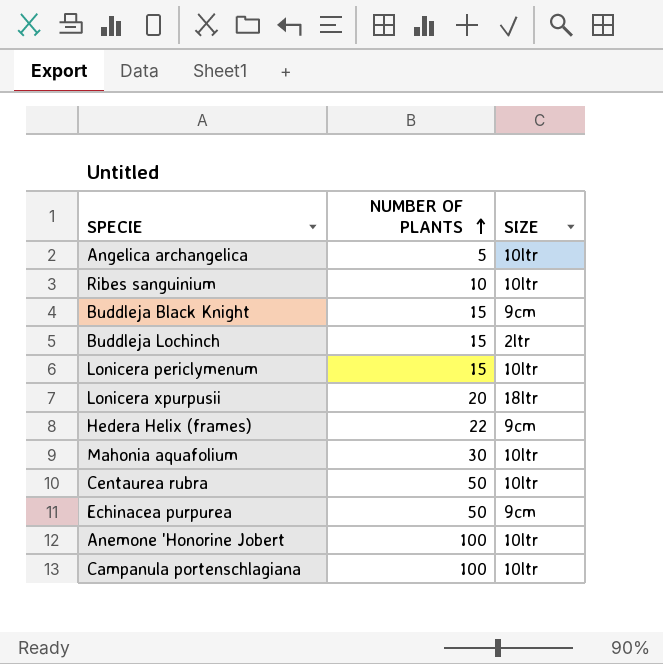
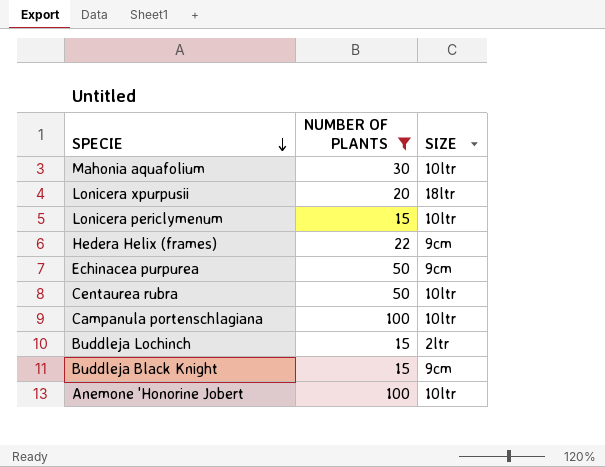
filter: none -> NUMBER OF PLANTS >= 15
row order: NUMBER OF PLANTS ascending -> SPECIE descending

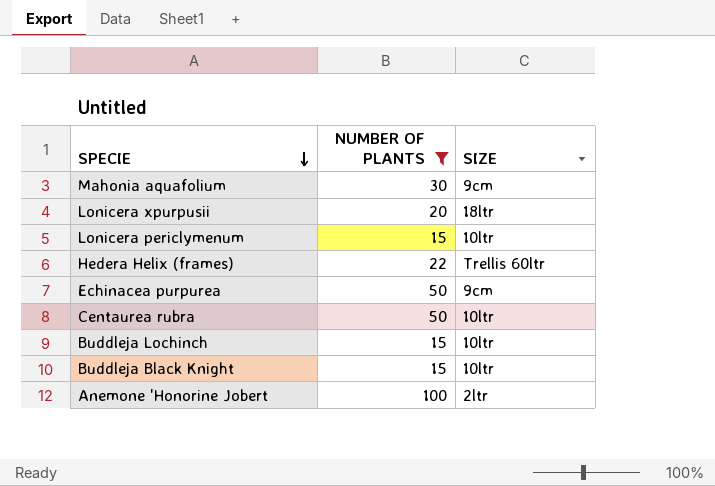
row Campanula portenschlagiana: 100 | 10ltr -> none
Mahonia aquafolium | SIZE: 10ltr -> 9cm
Hedera Helix (frames) | SIZE: 9cm -> Trellis 60ltr
Buddleja Lochinch | SIZE: 2ltr -> 10ltr
Buddleja Black Knight | SIZE: 9cm -> 10ltr
Anemone 'Honorine Jobert | SIZE: 10ltr -> 2ltr

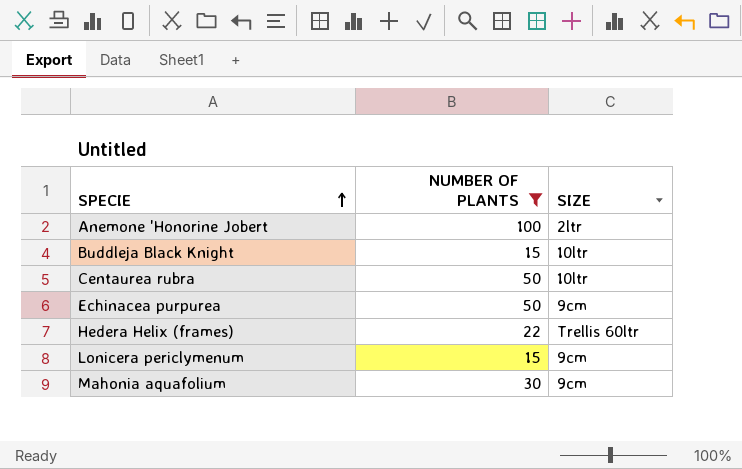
row order: SPECIE descending -> SPECIE ascending
row Lonicera xpurpusii: 20 | 18ltr -> none
row Buddleja Lochinch: 15 | 10ltr -> none
Lonicera periclymenum | SIZE: 10ltr -> 9cm

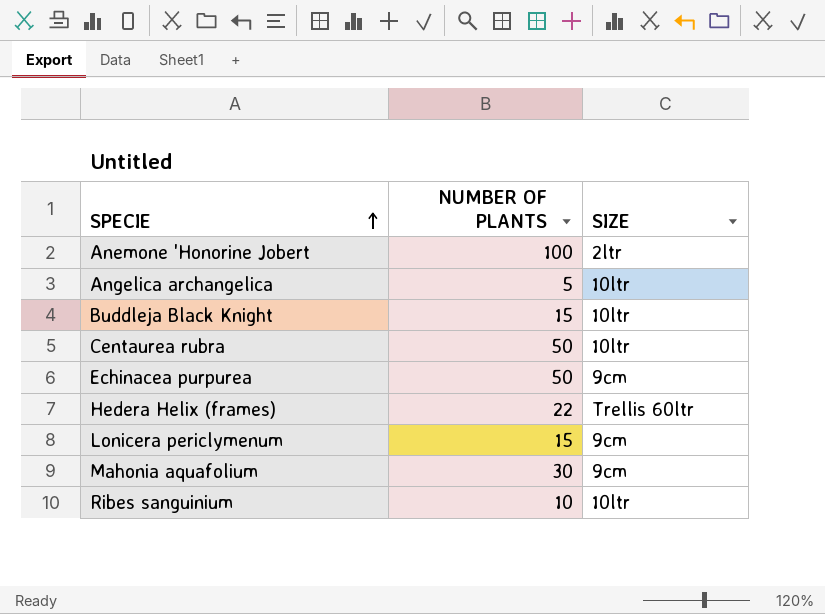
filter: NUMBER OF PLANTS >= 15 -> none

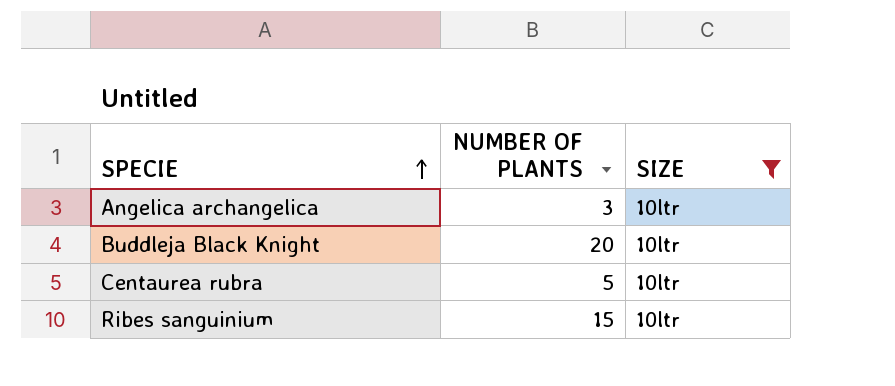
filter: none -> SIZE = 10ltr
Angelica archangelica | NUMBER OF PLANTS: 5 -> 3
Buddleja Black Knight | NUMBER OF PLANTS: 15 -> 20
Centaurea rubra | NUMBER OF PLANTS: 50 -> 5
Ribes sanguinium | NUMBER OF PLANTS: 10 -> 15

